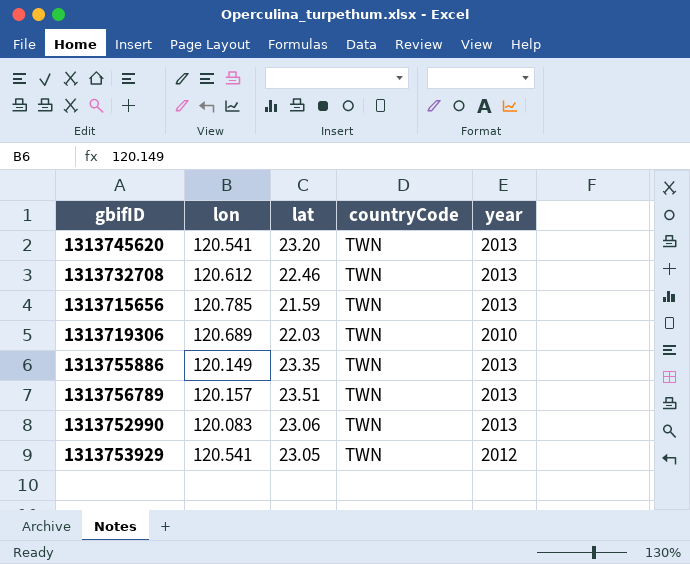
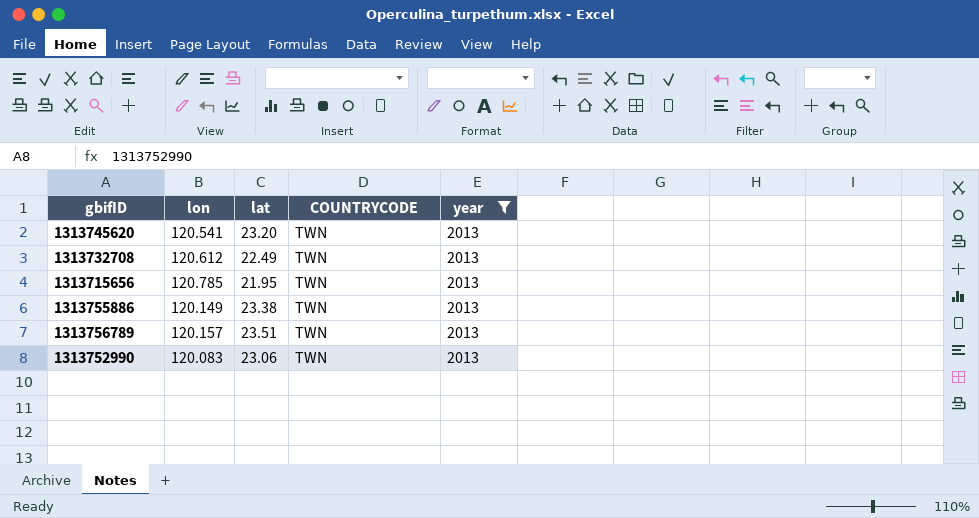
filter: none -> year = 2013
column name: countryCode -> COUNTRYCODE
1313732708 | lat: 22.46 -> 22.49
1313715656 | lat: 21.59 -> 21.95
1313755886 | lat: 23.35 -> 23.38

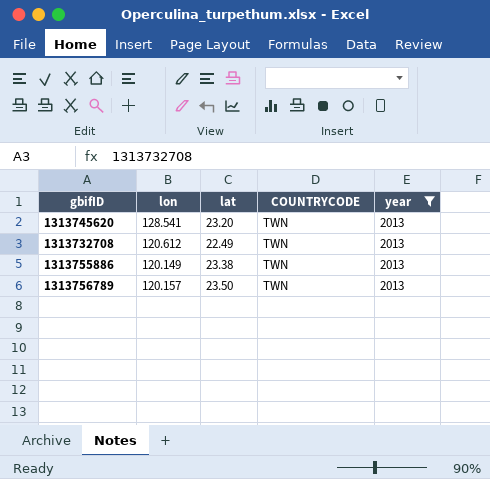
row 1313715656: 120.785 | 21.95 | TWN | 2013 -> none
row 1313752990: 120.083 | 23.06 | TWN | 2013 -> none
1313745620 | lon: 120.541 -> 128.541
1313756789 | lat: 23.51 -> 23.50

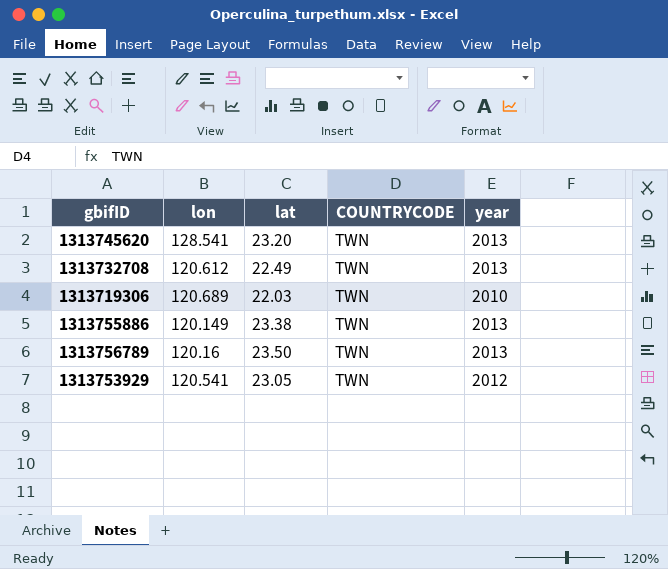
filter: year = 2013 -> none
1313756789 | lon: 120.157 -> 120.16

